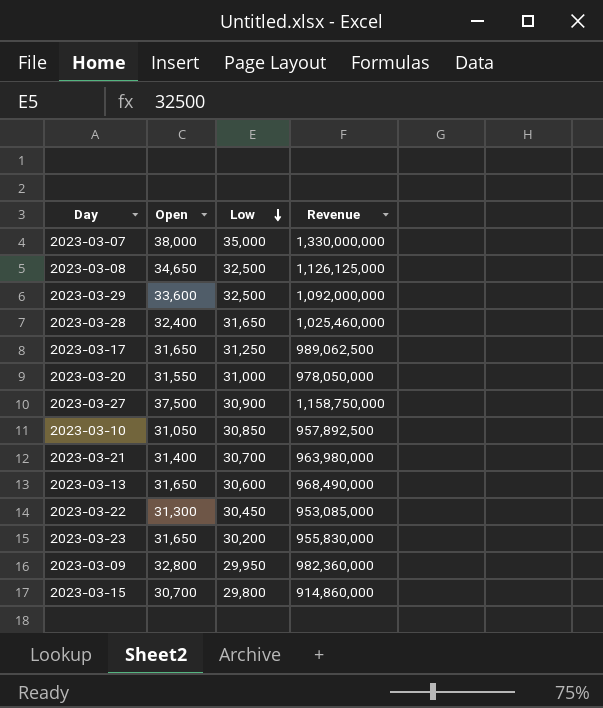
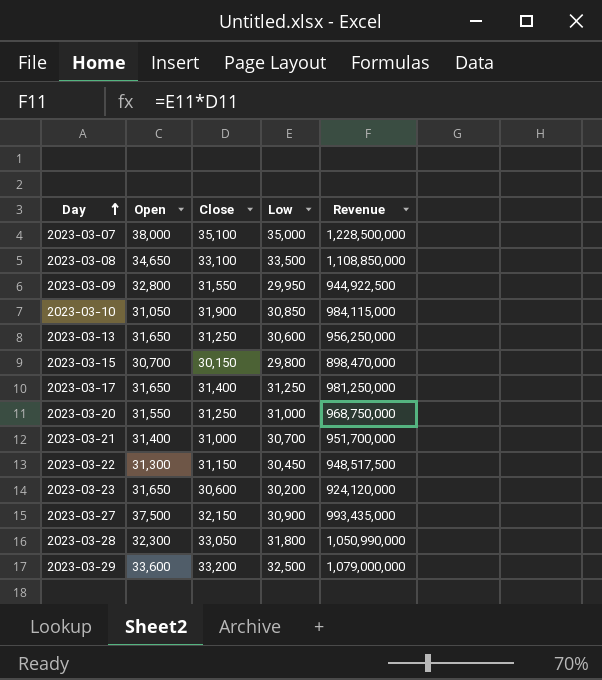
row order: Low descending -> Day ascending
column Close | position: none -> 3
column Revenue | formula: [Open] * [Low] -> [Close] * [Low]
2023-03-08 | Low: 32,500 -> 33,500
2023-03-28 | Open: 32,400 -> 32,300
2023-03-28 | Low: 31,650 -> 31,800

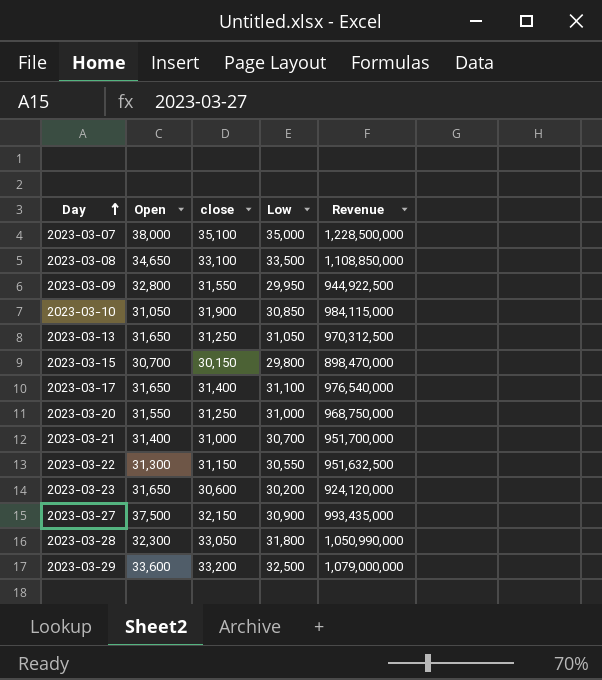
column name: Close -> close
2023-03-13 | Low: 30,600 -> 31,050
2023-03-13 | Revenue: 956,250,000 -> 970,312,500
2023-03-17 | Low: 31,250 -> 31,100
2023-03-17 | Revenue: 981,250,000 -> 976,540,000
2023-03-22 | Low: 30,450 -> 30,550
2023-03-22 | Revenue: 948,517,500 -> 951,632,500

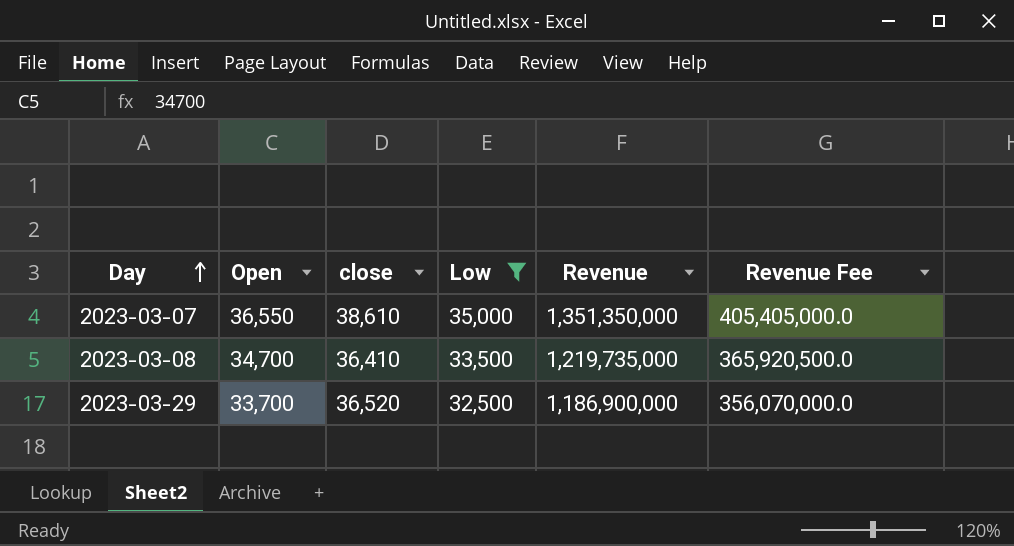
filter: none -> Low >= 32,500
column Revenue Fee | formula: none -> [Revenue] * 0.3
2023-03-07 | Open: 38,000 -> 36,550
2023-03-07 | close: 35,100 -> 38,610
2023-03-07 | Revenue: 1,228,500,000 -> 1,351,350,000
2023-03-08 | Open: 34,650 -> 34,700
2023-03-08 | close: 33,100 -> 36,410
2023-03-08 | Revenue: 1,108,850,000 -> 1,219,735,000
2023-03-29 | Open: 33,600 -> 33,700
2023-03-29 | close: 33,200 -> 36,520
2023-03-29 | Revenue: 1,079,000,000 -> 1,186,900,000

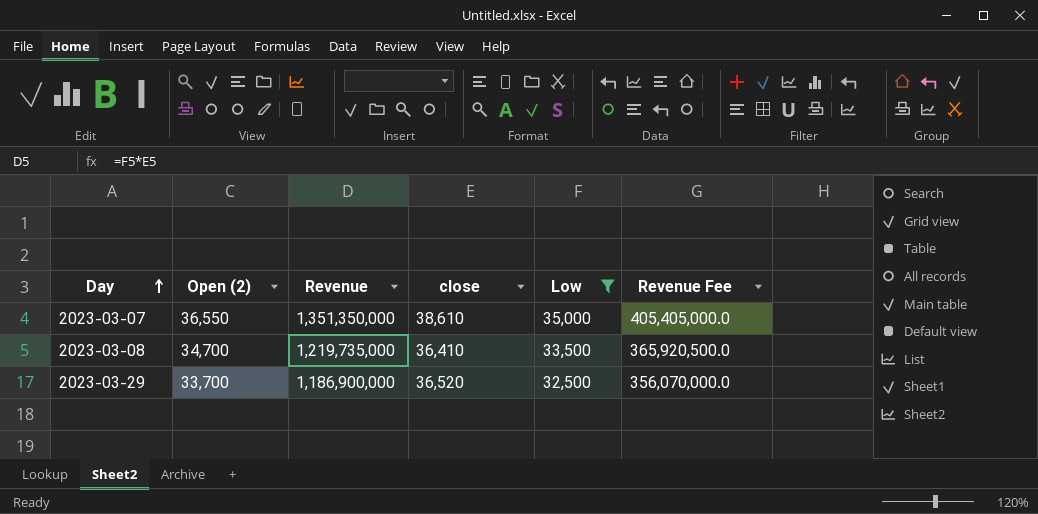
column name: Open -> Open (2)
column Revenue | position: 5 -> 3

